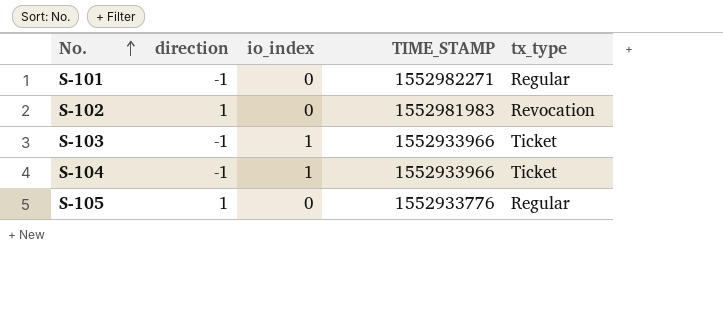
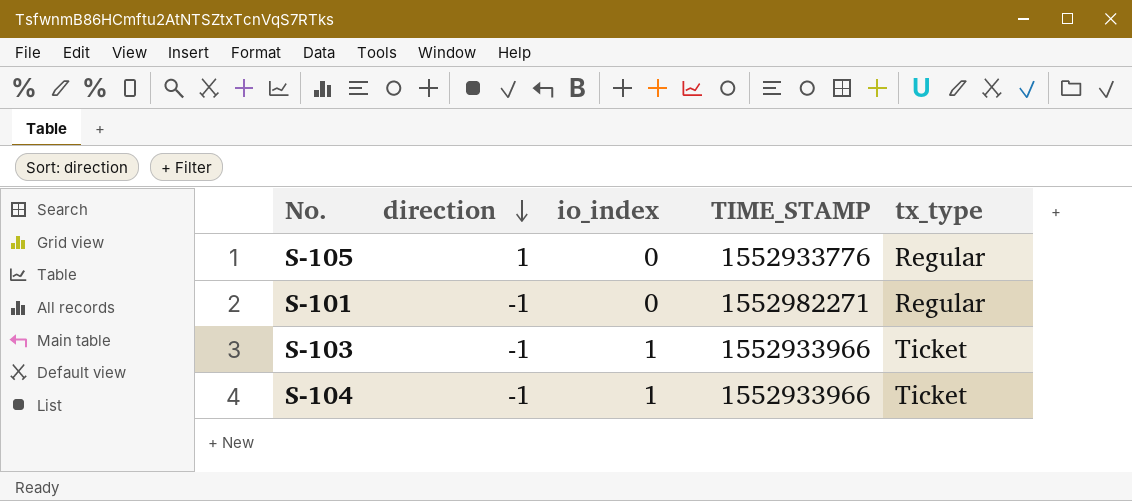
row order: No. ascending -> direction descending
row S-102: 1 | 0 | 1552981983 | Revocation -> none

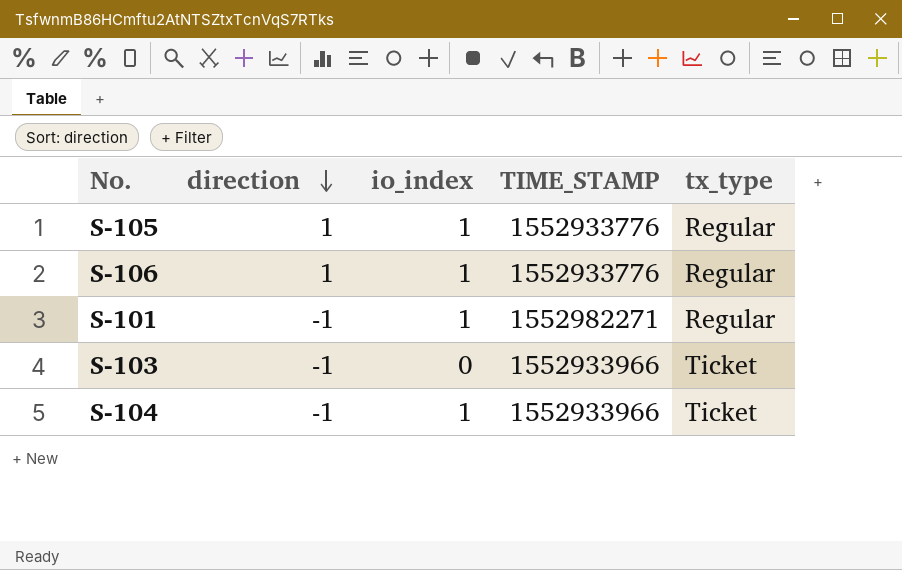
S-105 | io_index: 0 -> 1
row S-106: none -> 1 | 1 | 1552933776 | Regular
S-101 | io_index: 0 -> 1
S-103 | io_index: 1 -> 0

